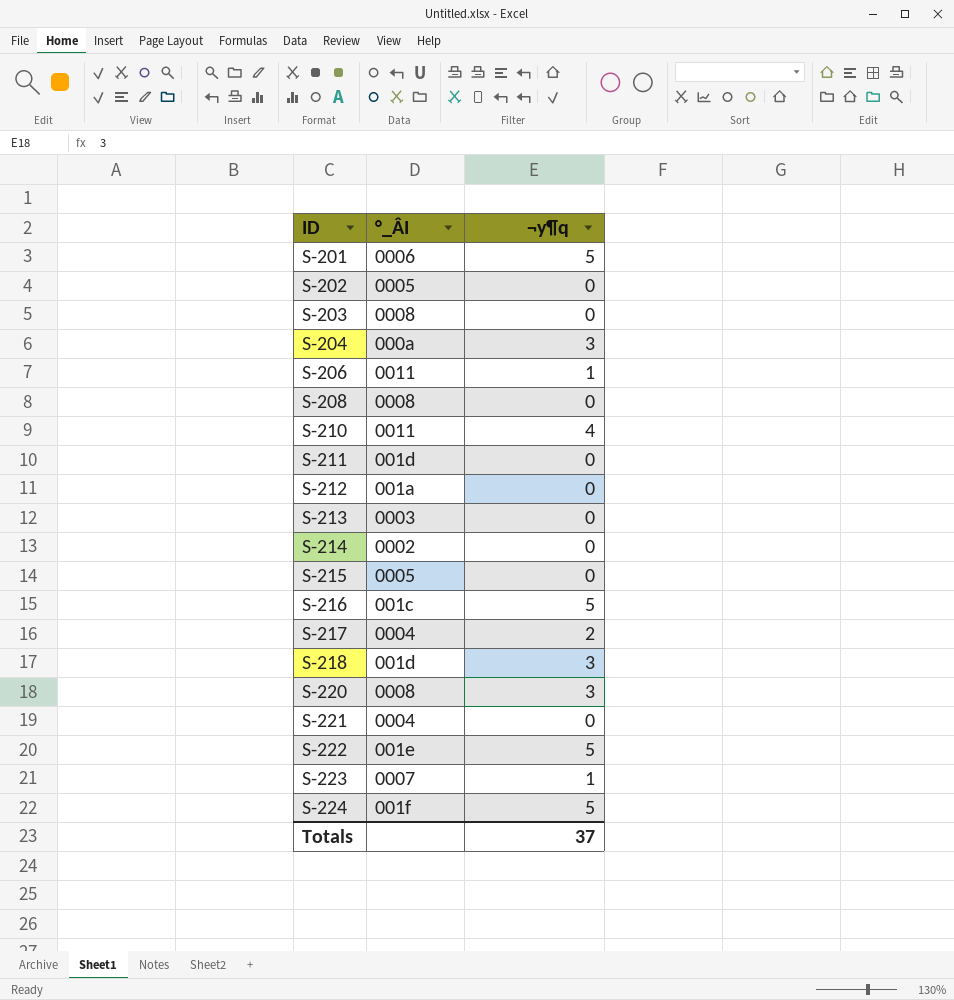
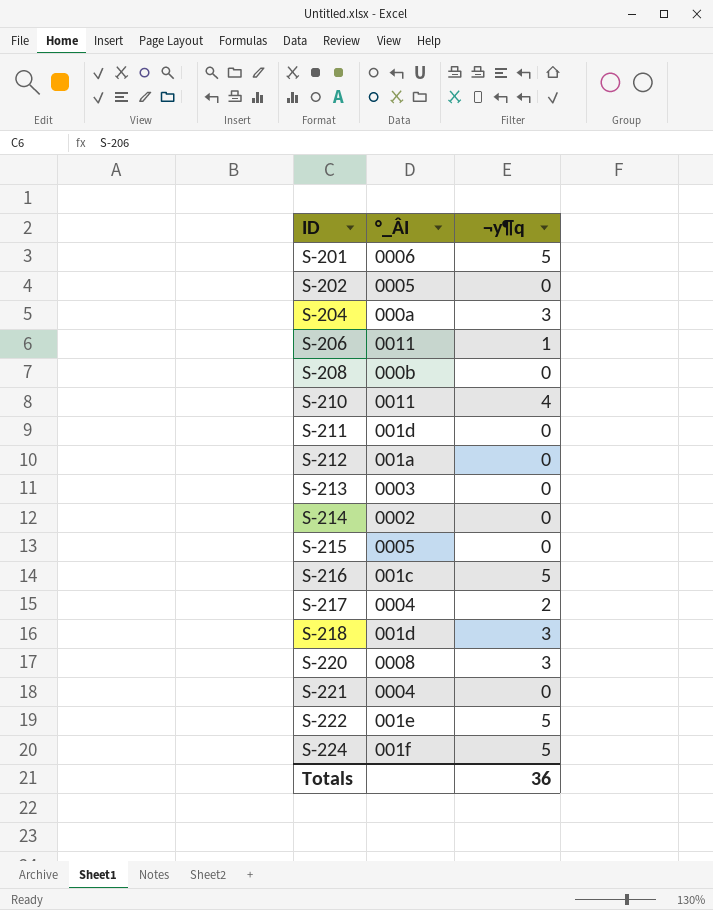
row S-203: 0008 | 0 -> none
row S-223: 0007 | 1 -> none
S-208 | °_ÂI: 0008 -> 000b
Totals | ¬y¶q: 37 -> 36

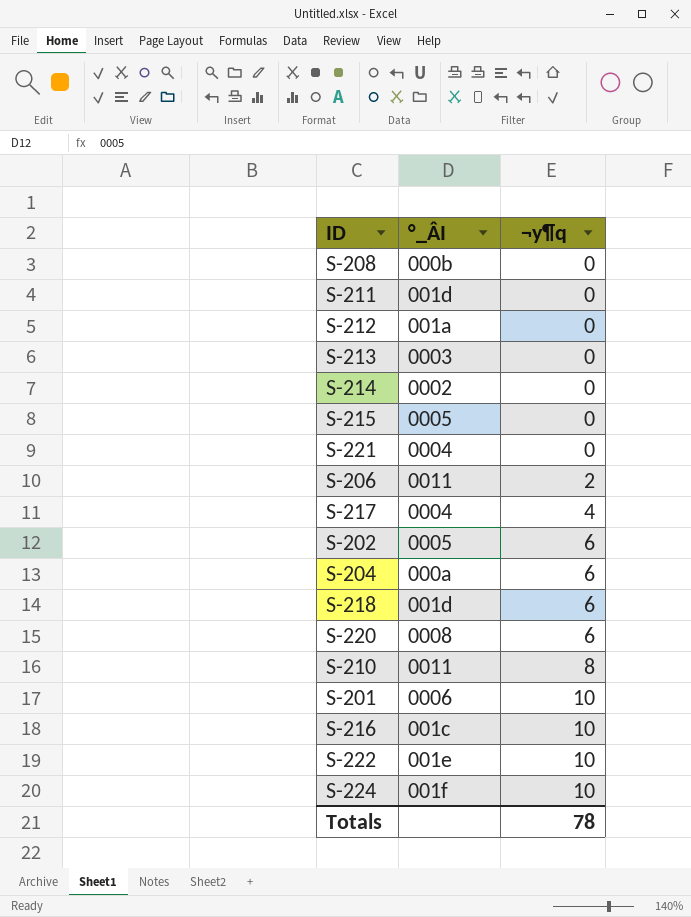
row order: ID ascending -> ¬y¶q ascending
S-206 | ¬y¶q: 1 -> 2
S-217 | ¬y¶q: 2 -> 4
S-202 | ¬y¶q: 0 -> 6
S-204 | ¬y¶q: 3 -> 6
S-218 | ¬y¶q: 3 -> 6
S-220 | ¬y¶q: 3 -> 6
S-210 | ¬y¶q: 4 -> 8
S-201 | ¬y¶q: 5 -> 10
S-216 | ¬y¶q: 5 -> 10
S-222 | ¬y¶q: 5 -> 10
S-224 | ¬y¶q: 5 -> 10
Totals | ¬y¶q: 36 -> 78

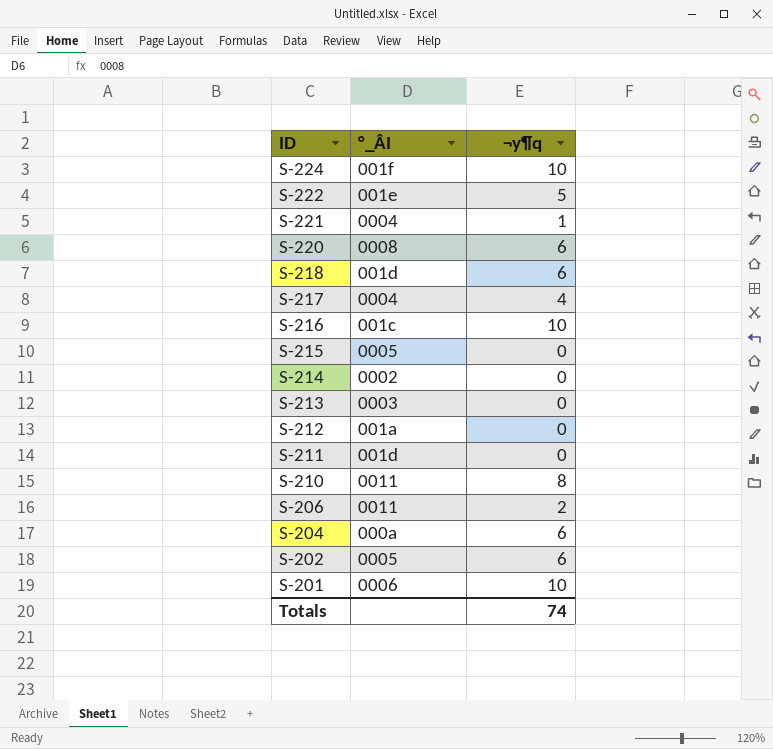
row order: ¬y¶q ascending -> ID descending
row S-208: 000b | 0 -> none
S-222 | ¬y¶q: 10 -> 5
S-221 | ¬y¶q: 0 -> 1
Totals | ¬y¶q: 78 -> 74

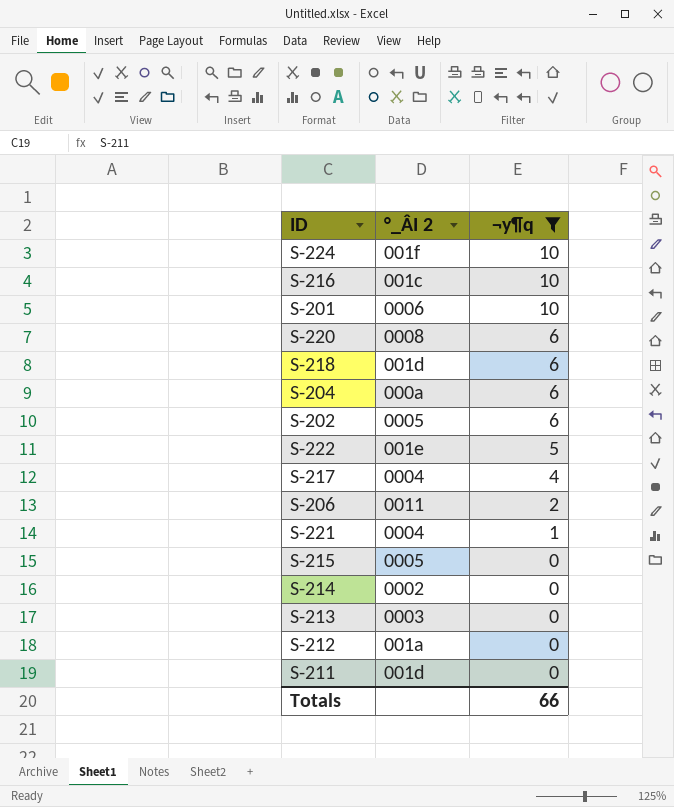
filter: none -> ¬y¶q != 8
row order: ID descending -> ¬y¶q descending
column name: °_ÂI -> °_ÂI 2
Totals | ¬y¶q: 74 -> 66

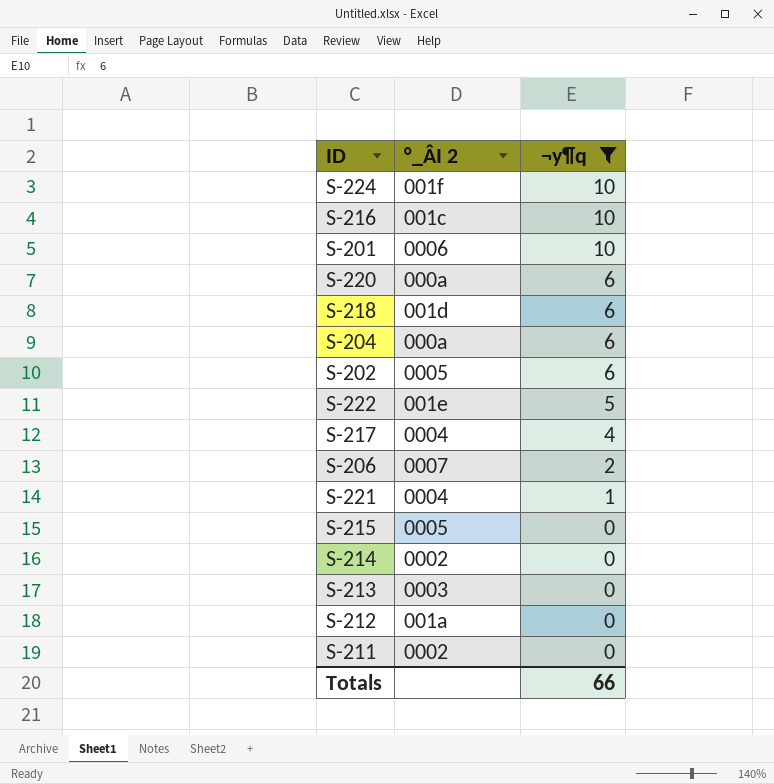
S-220 | °_ÂI 2: 0008 -> 000a
S-206 | °_ÂI 2: 0011 -> 0007
S-211 | °_ÂI 2: 001d -> 0002

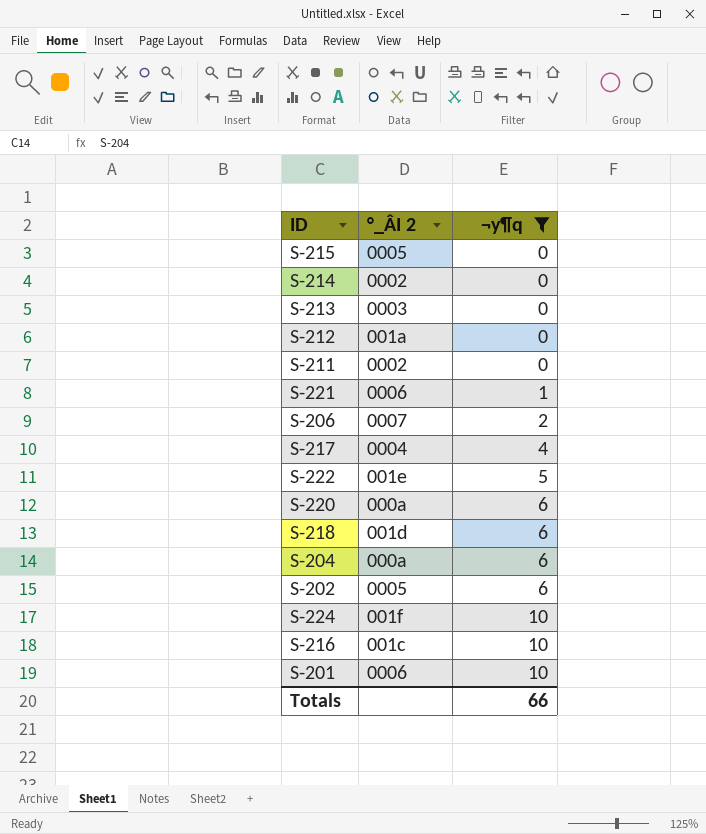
row order: ¬y¶q descending -> ¬y¶q ascending
S-221 | °_ÂI 2: 0004 -> 0006

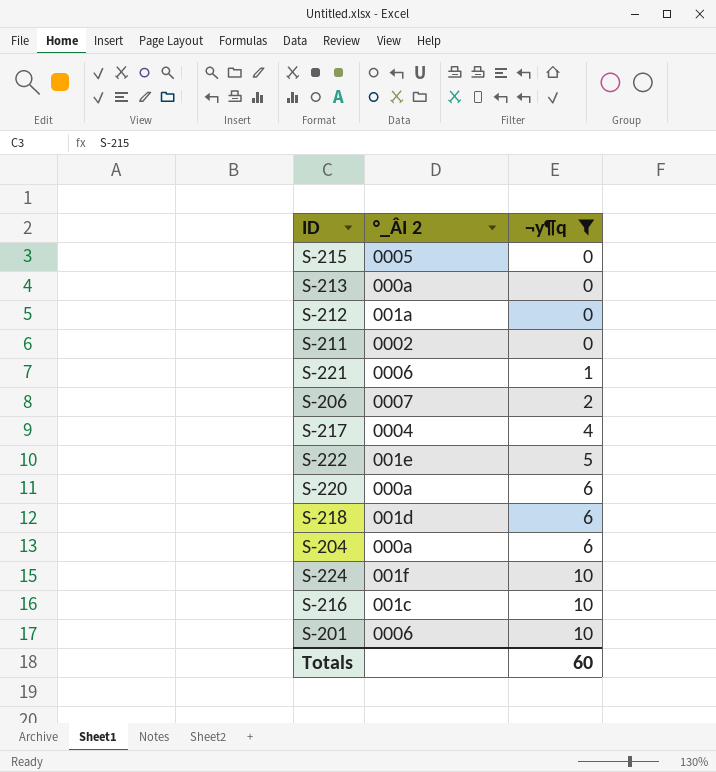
row S-214: 0002 | 0 -> none
row S-202: 0005 | 6 -> none
S-213 | °_ÂI 2: 0003 -> 000a
Totals | ¬y¶q: 66 -> 60

